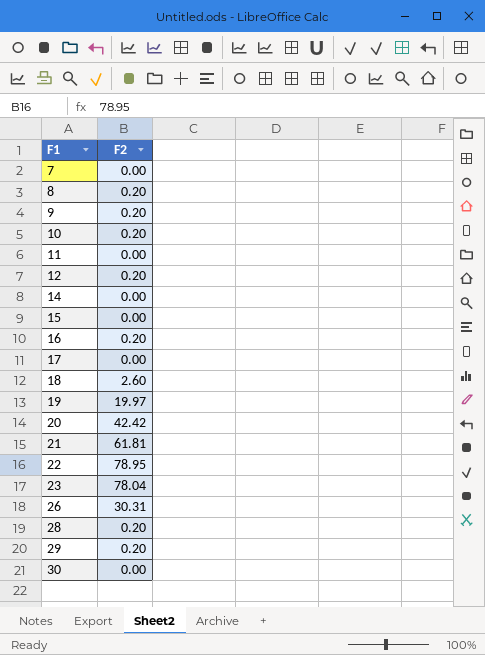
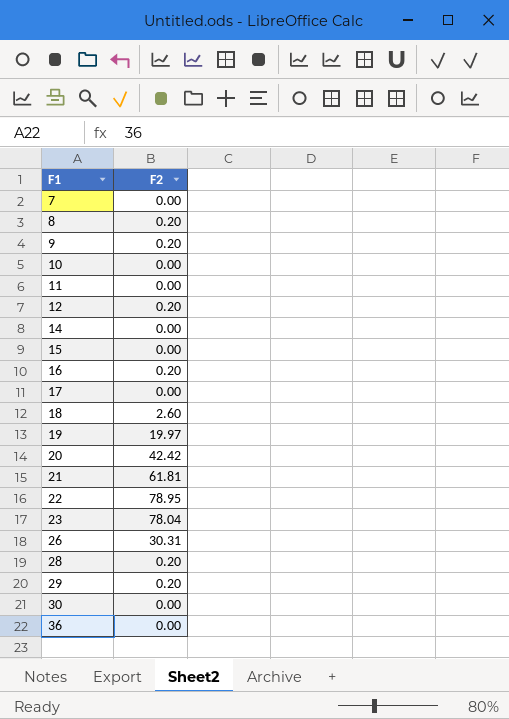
10 | F2: 0.20 -> 0.00
row 36: none -> 0.00

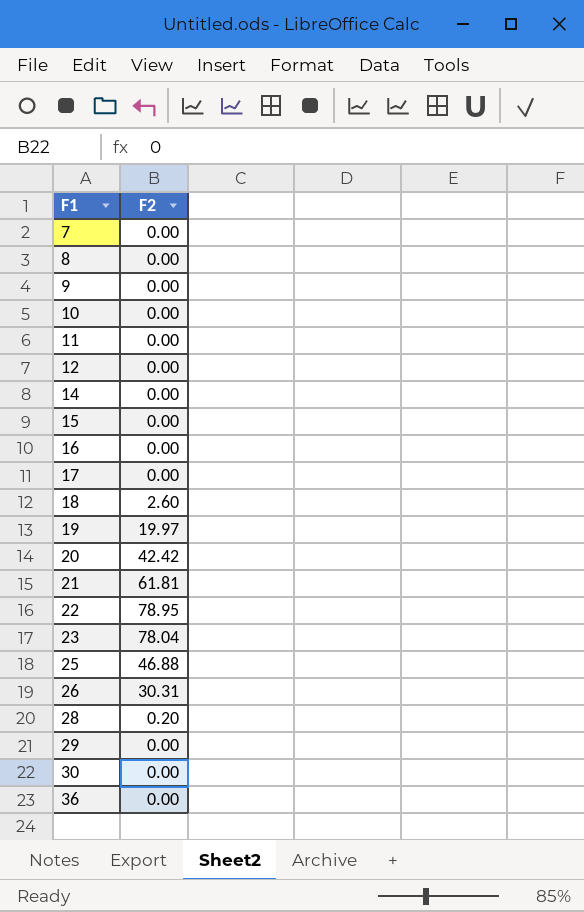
8 | F2: 0.20 -> 0.00
9 | F2: 0.20 -> 0.00
12 | F2: 0.20 -> 0.00
16 | F2: 0.20 -> 0.00
row 25: none -> 46.88
29 | F2: 0.20 -> 0.00

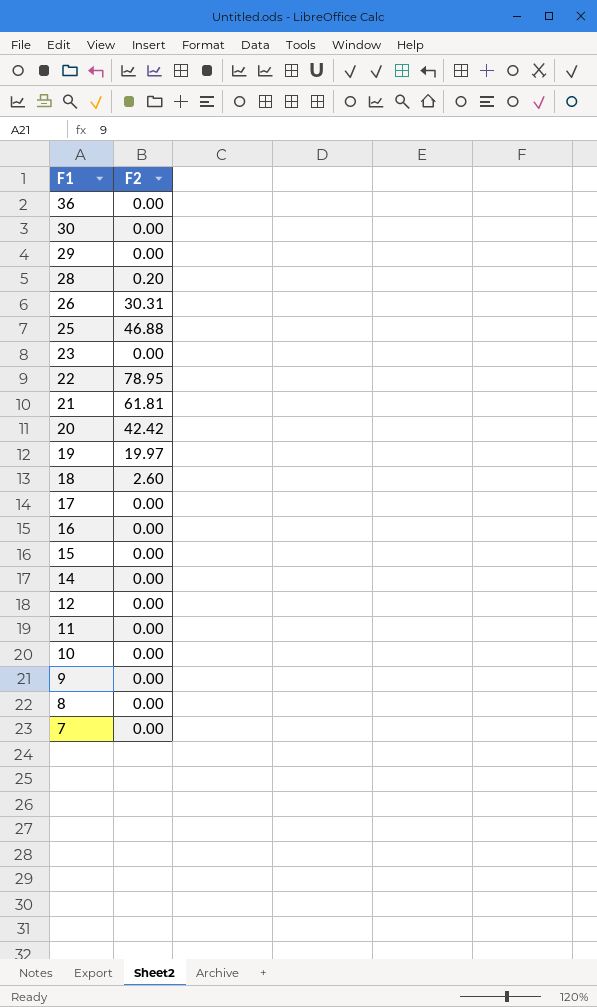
row order: F1 ascending -> F1 descending
23 | F2: 78.04 -> 0.00

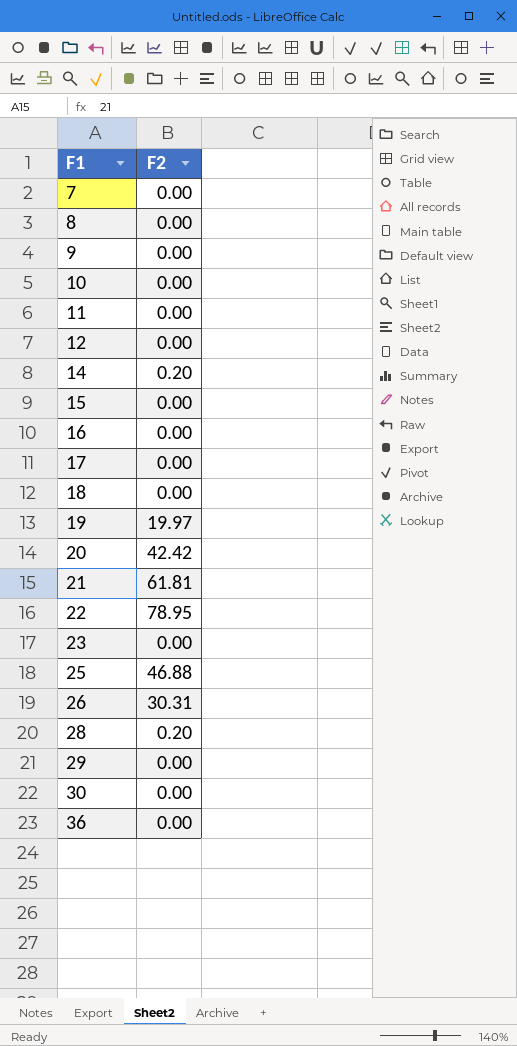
row order: F1 descending -> F1 ascending
14 | F2: 0.00 -> 0.20
18 | F2: 2.60 -> 0.00

